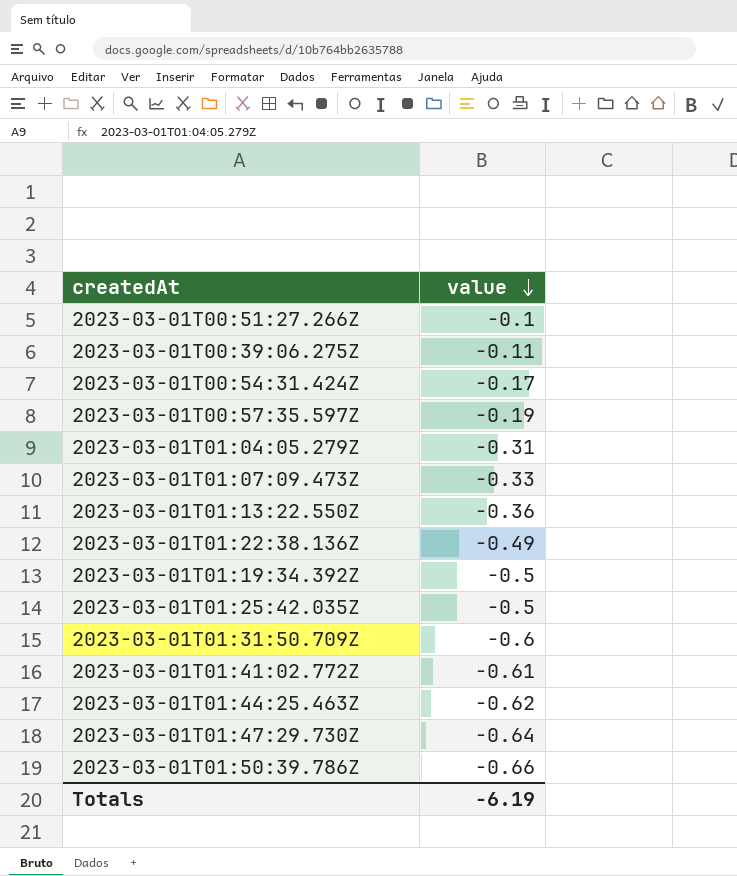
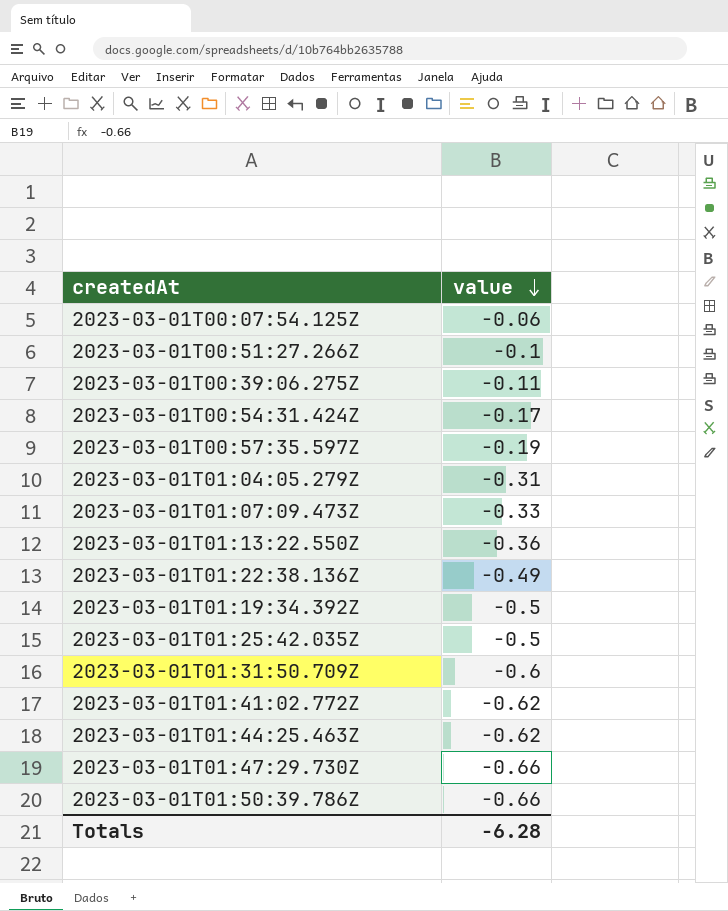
row 2023-03-01T00:07:54.125Z: none -> -0.06
2023-03-01T01:41:02.772Z | value: -0.61 -> -0.62
2023-03-01T01:47:29.730Z | value: -0.64 -> -0.66
Totals | value: -6.19 -> -6.28

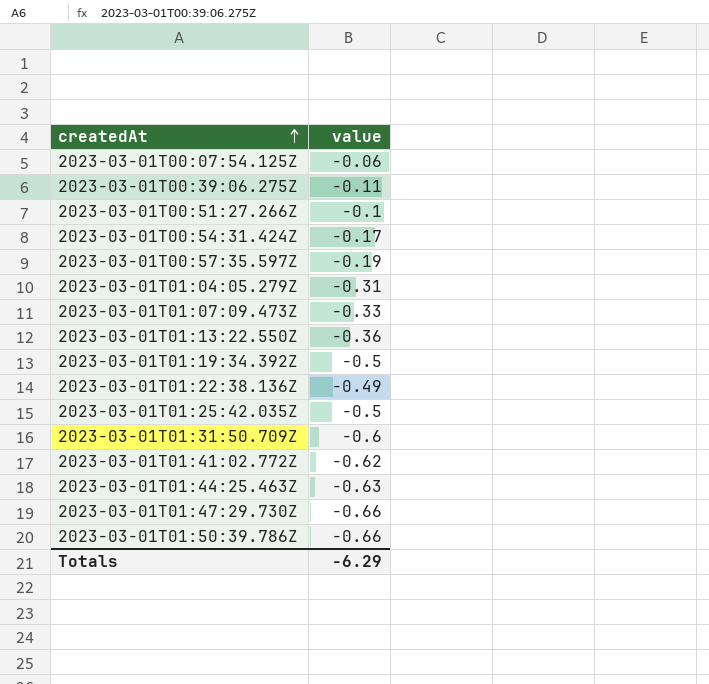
row order: value descending -> createdAt ascending
2023-03-01T01:44:25.463Z | value: -0.62 -> -0.63
Totals | value: -6.28 -> -6.29

